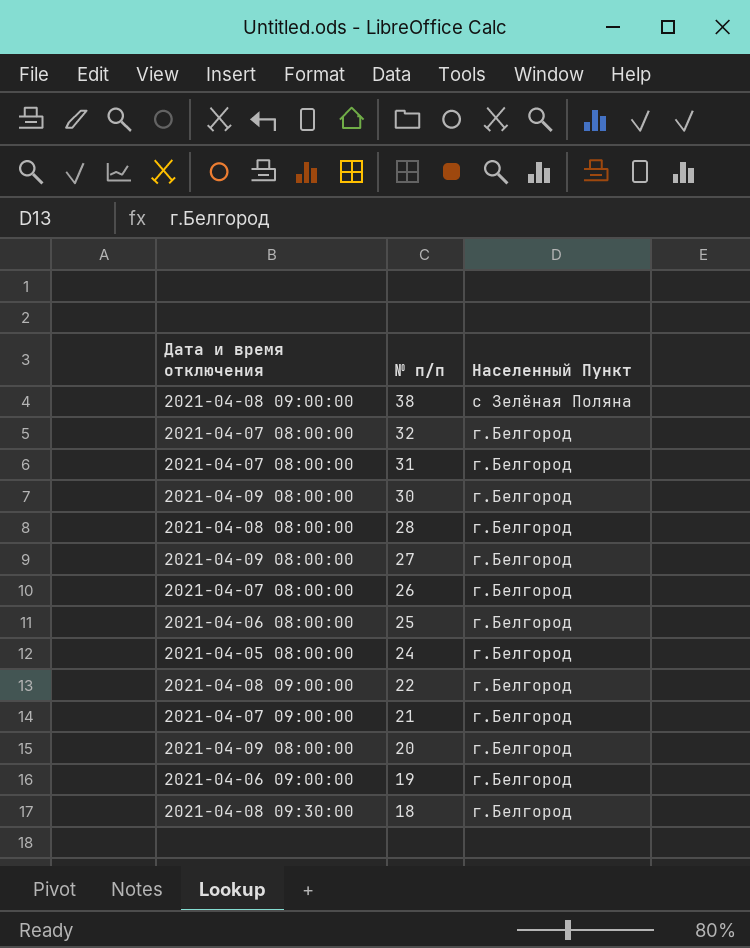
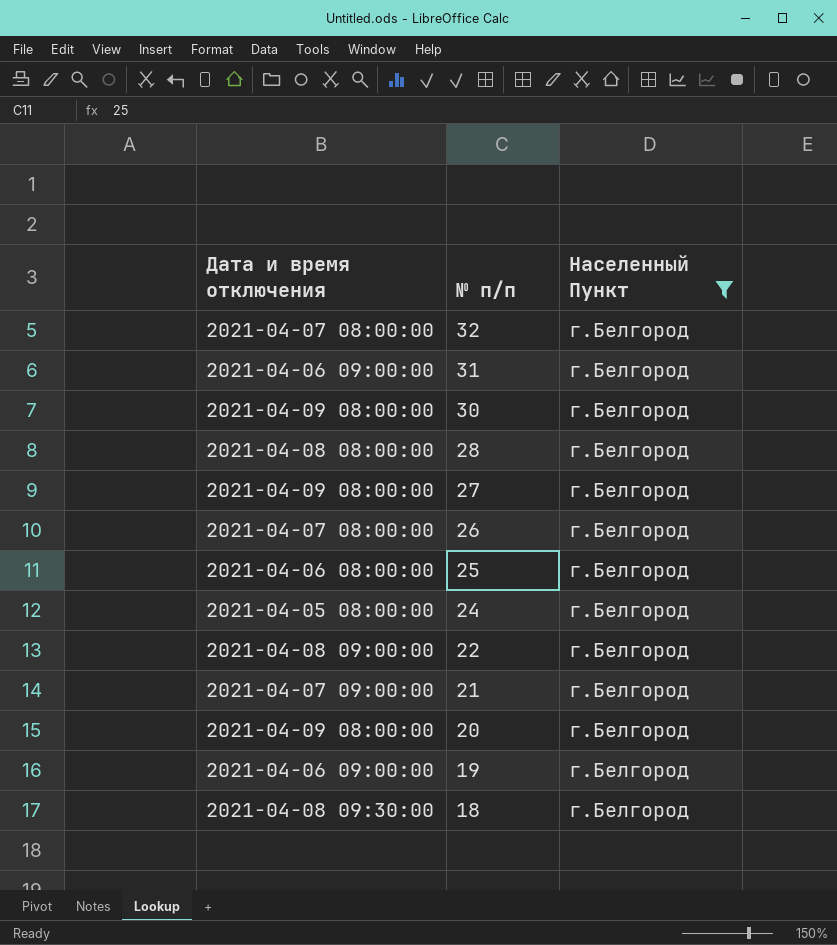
filter: none -> Населенный Пункт = г.Белгород
31 | Дата и время отключения: 2021-04-07 08:00:00 -> 2021-04-06 09:00:00

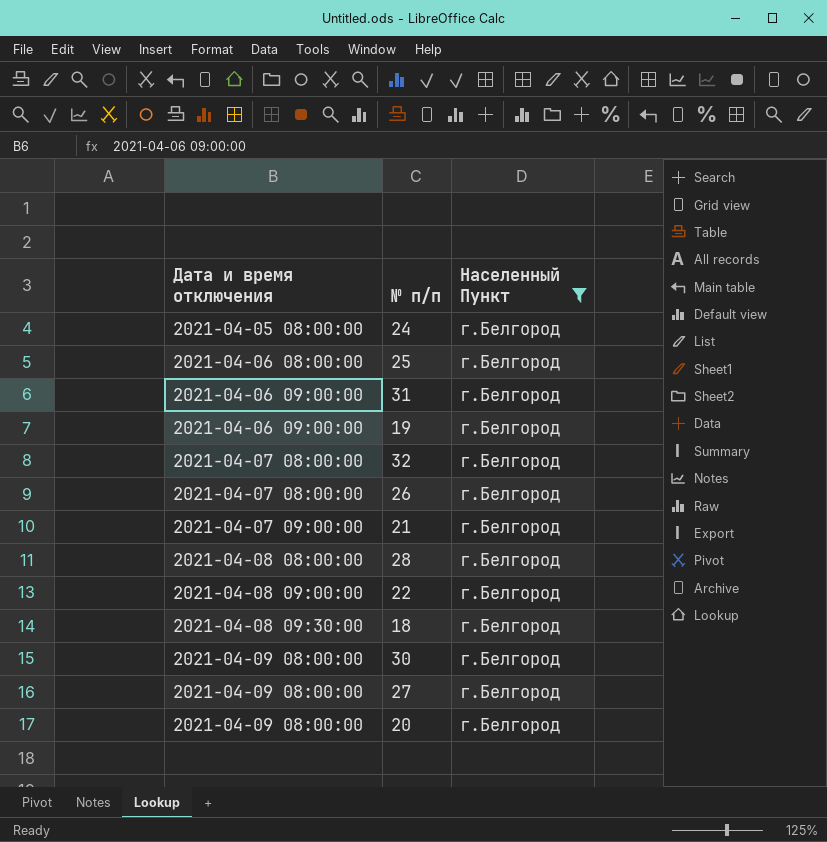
row order: № п/п descending -> Дата и время отключения ascending

